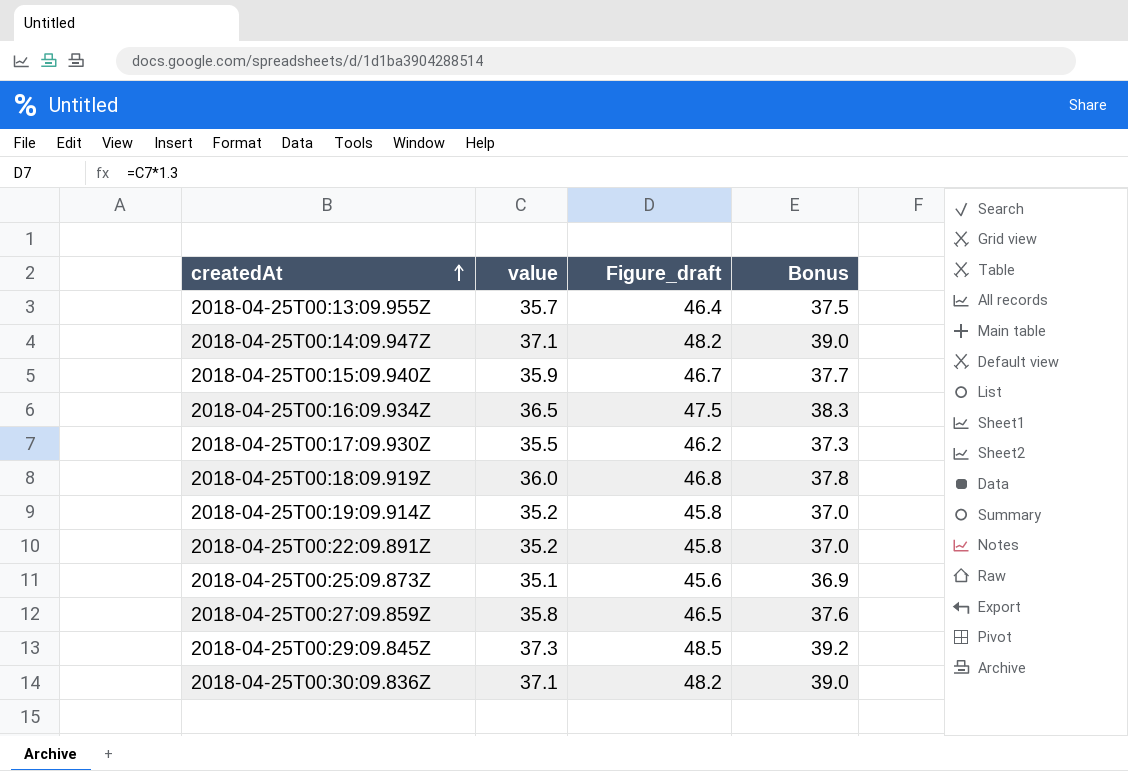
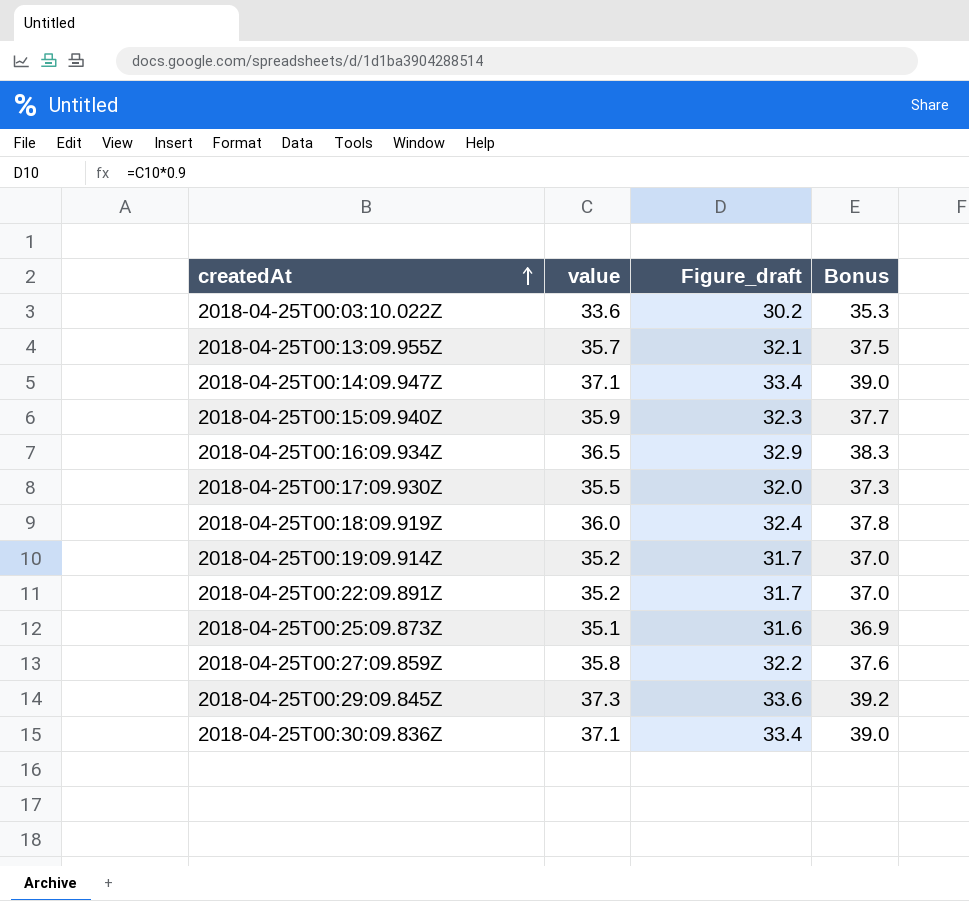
column Figure_draft | formula: [value] * 1.3 -> [value] * 0.9
row 2018-04-25T00:03:10.022Z: none -> 33.6 | 30.2 | 35.3

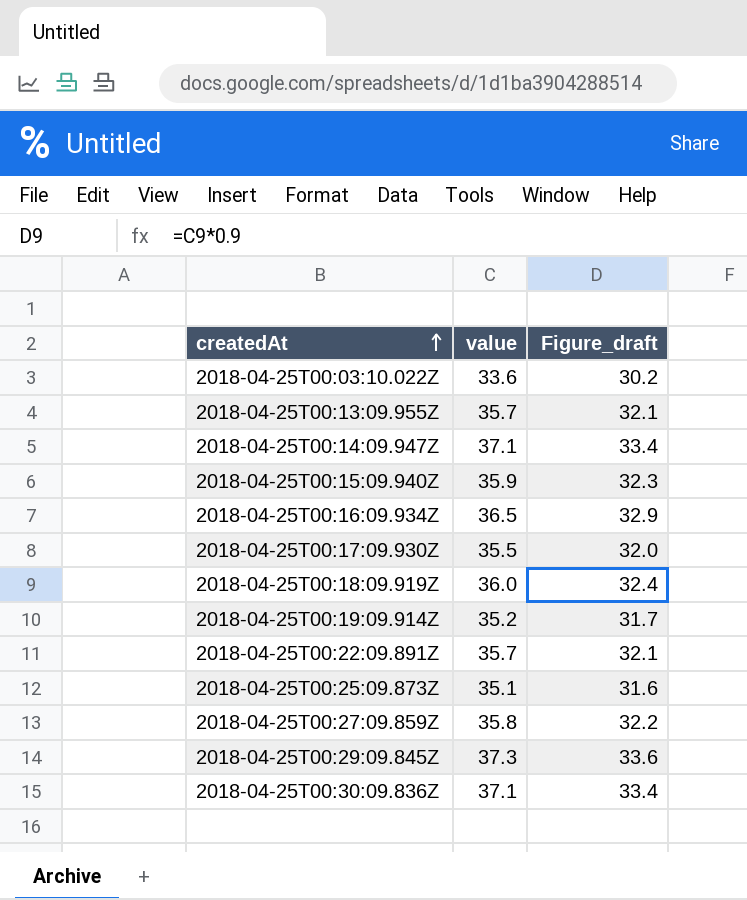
column Bonus | formula: [value] * 1.05 -> none
2018-04-25T00:22:09.891Z | value: 35.2 -> 35.7
2018-04-25T00:22:09.891Z | Figure_draft: 31.7 -> 32.1

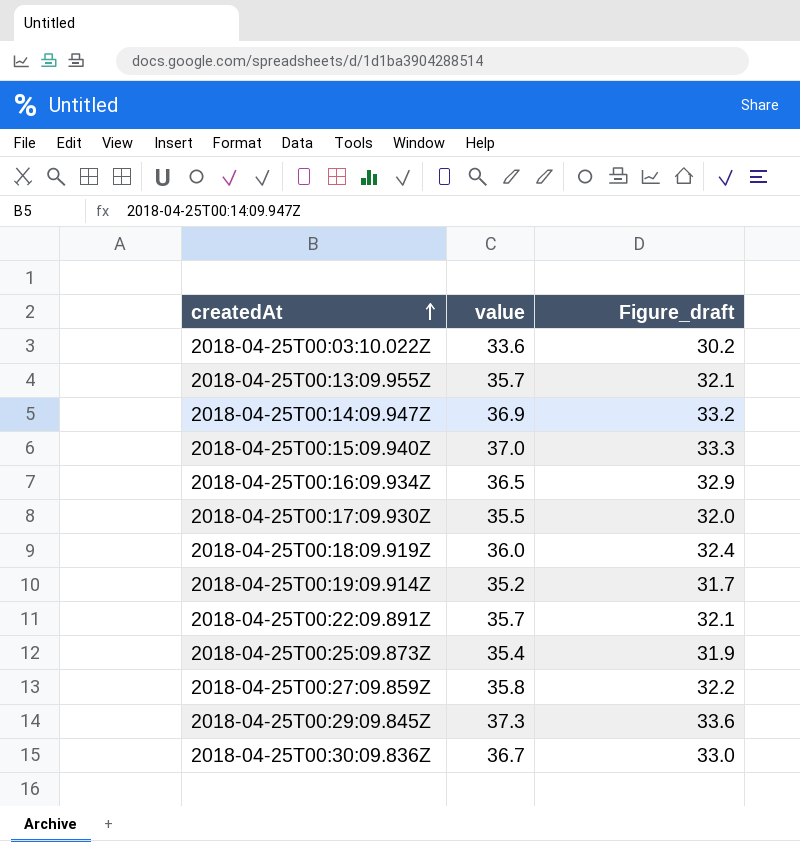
2018-04-25T00:14:09.947Z | value: 37.1 -> 36.9
2018-04-25T00:14:09.947Z | Figure_draft: 33.4 -> 33.2
2018-04-25T00:15:09.940Z | value: 35.9 -> 37.0
2018-04-25T00:15:09.940Z | Figure_draft: 32.3 -> 33.3
2018-04-25T00:25:09.873Z | value: 35.1 -> 35.4
2018-04-25T00:25:09.873Z | Figure_draft: 31.6 -> 31.9
2018-04-25T00:30:09.836Z | value: 37.1 -> 36.7
2018-04-25T00:30:09.836Z | Figure_draft: 33.4 -> 33.0

